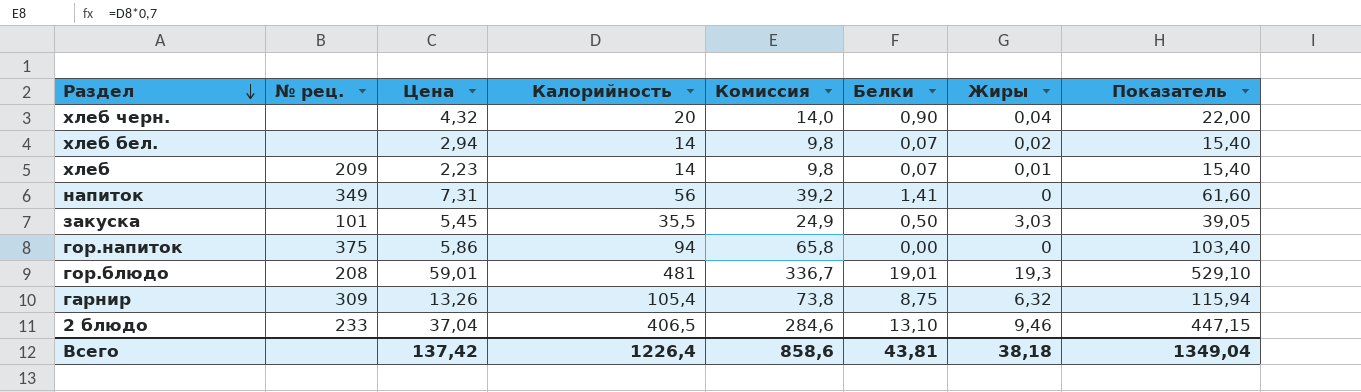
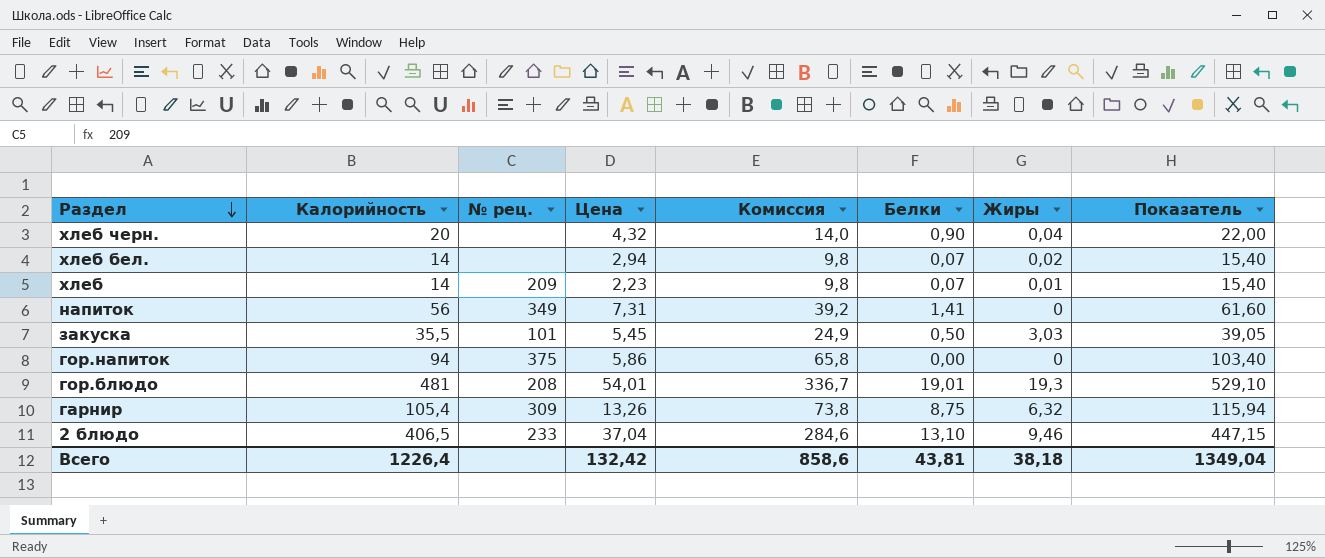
column Калорийность | position: 4 -> 2
гор.блюдо | Цена: 59,01 -> 54,01
Всего | Цена: 137,42 -> 132,42

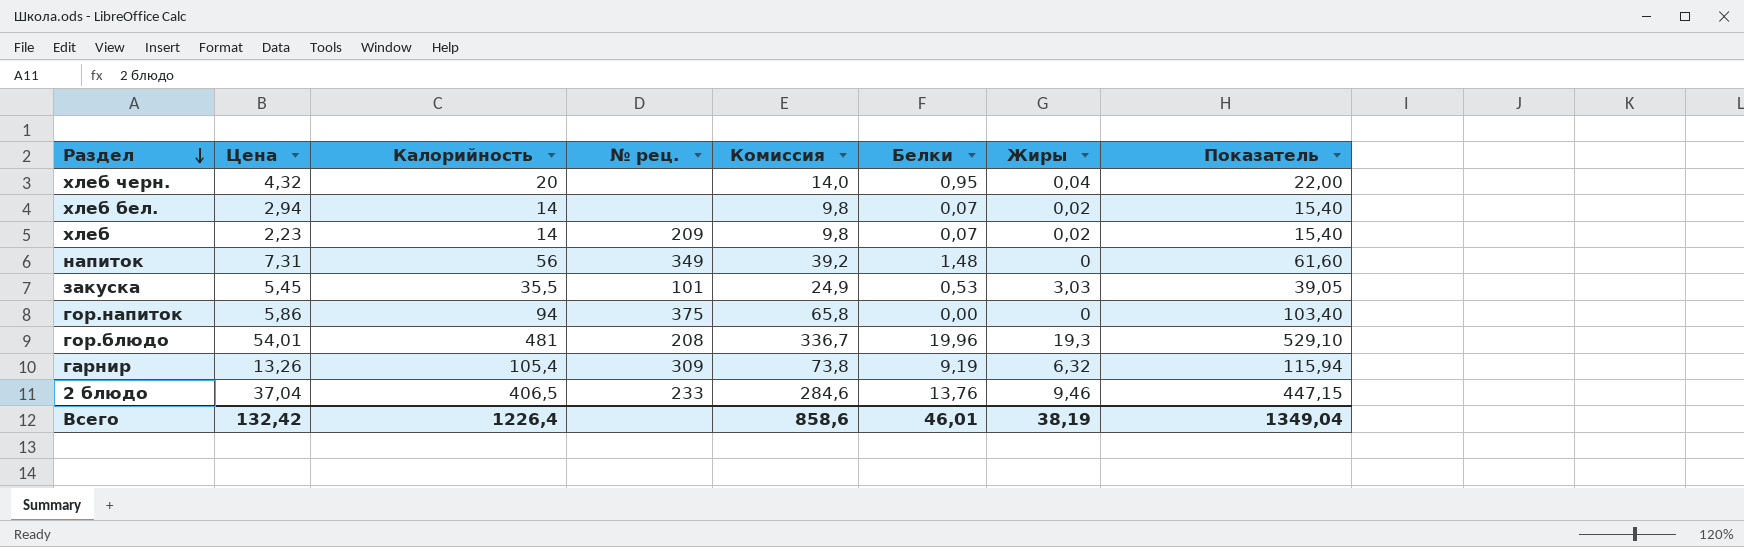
column Цена | position: 4 -> 2
хлеб черн. | Белки: 0,90 -> 0,95
хлеб | Жиры: 0,01 -> 0,02
напиток | Белки: 1,41 -> 1,48
закуска | Белки: 0,50 -> 0,53
гор.блюдо | Белки: 19,01 -> 19,96
гарнир | Белки: 8,75 -> 9,19
2 блюдо | Белки: 13,10 -> 13,76
Всего | Белки: 43,81 -> 46,01
Всего | Жиры: 38,18 -> 38,19

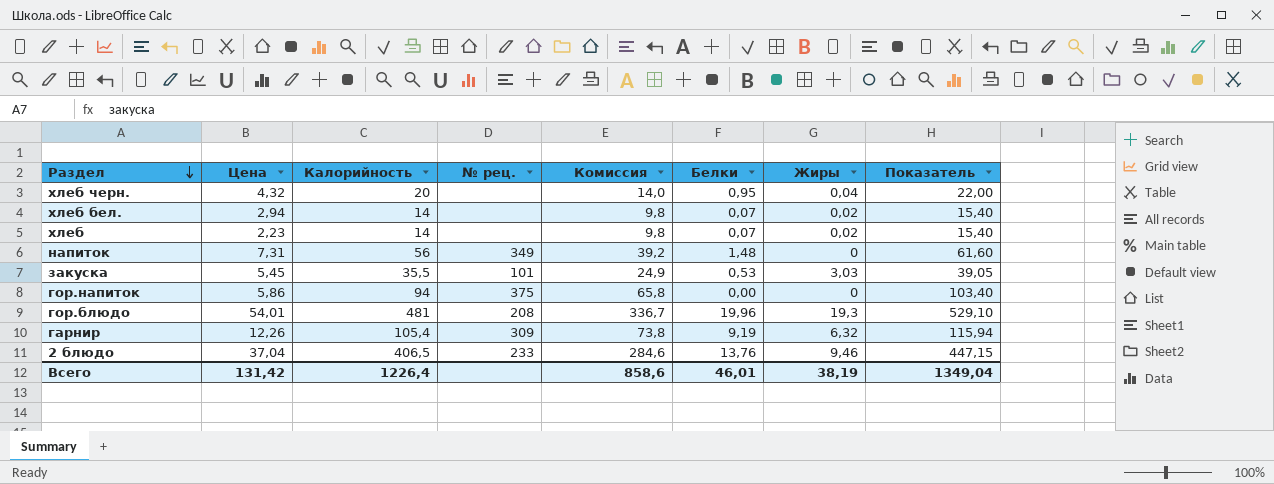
хлеб | № рец.: 209 -> none
гарнир | Цена: 13,26 -> 12,26
Всего | Цена: 132,42 -> 131,42

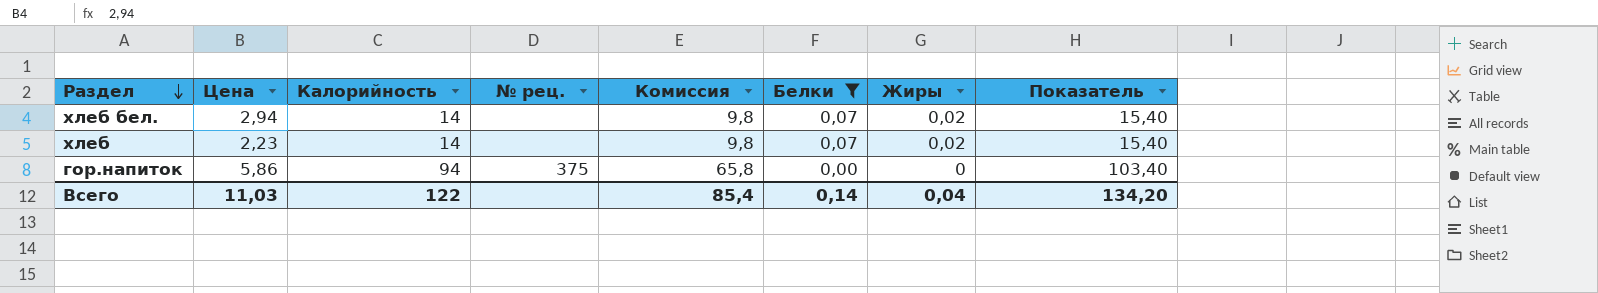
filter: none -> Белки <= 0,07
Всего | Цена: 131,42 -> 11,03
Всего | Калорийность: 1226,4 -> 122
Всего | Комиссия: 858,6 -> 85,4
Всего | Белки: 46,01 -> 0,14
Всего | Жиры: 38,19 -> 0,04
Всего | Показатель: 1349,04 -> 134,20

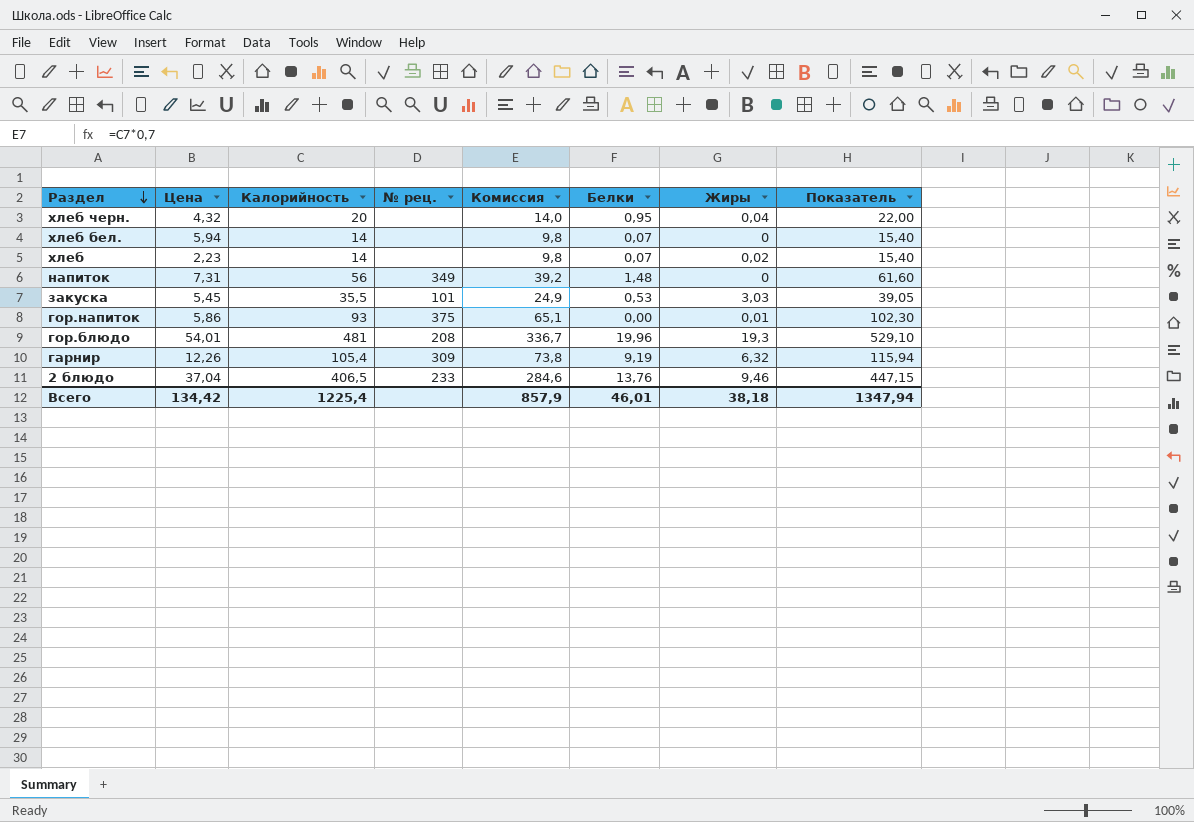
filter: Белки <= 0,07 -> none
хлеб бел. | Цена: 2,94 -> 5,94
хлеб бел. | Жиры: 0,02 -> 0
гор.напиток | Калорийность: 94 -> 93
гор.напиток | Комиссия: 65,8 -> 65,1
гор.напиток | Жиры: 0 -> 0,01
гор.напиток | Показатель: 103,40 -> 102,30
Всего | Цена: 11,03 -> 134,42
Всего | Калорийность: 122 -> 1225,4
Всего | Комиссия: 85,4 -> 857,9
Всего | Белки: 0,14 -> 46,01
Всего | Жиры: 0,04 -> 38,18
Всего | Показатель: 134,20 -> 1347,94

